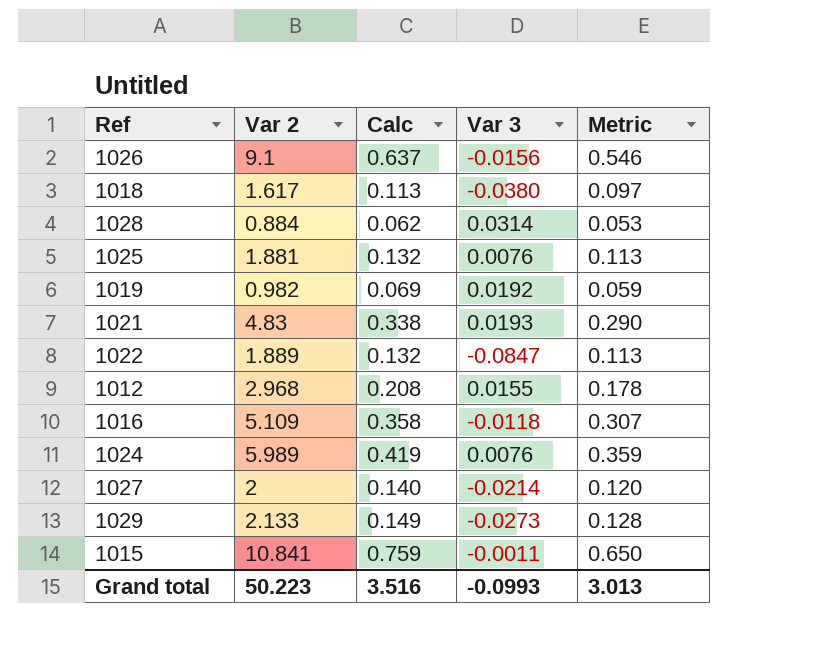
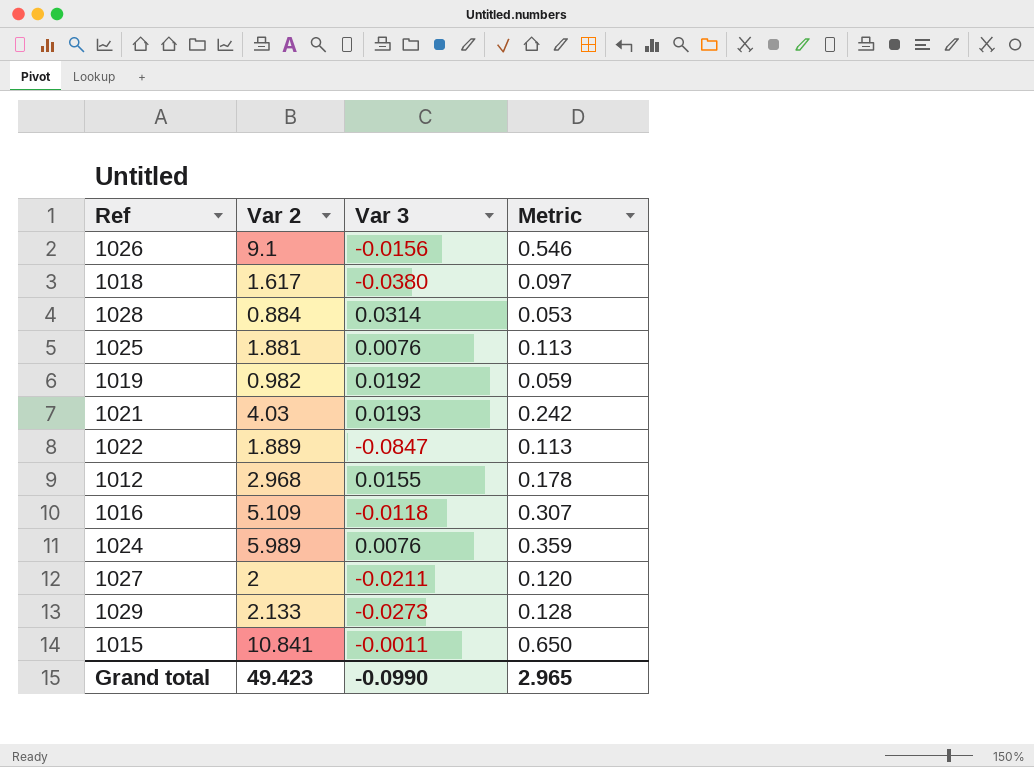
column Calc | formula: [Var 2] * 0.07 -> none
1021 | Var 2: 4.83 -> 4.03
1021 | Metric: 0.290 -> 0.242
1027 | Var 3: -0.0214 -> -0.0211
Grand total | Var 2: 50.223 -> 49.423
Grand total | Var 3: -0.0993 -> -0.0990
Grand total | Metric: 3.013 -> 2.965

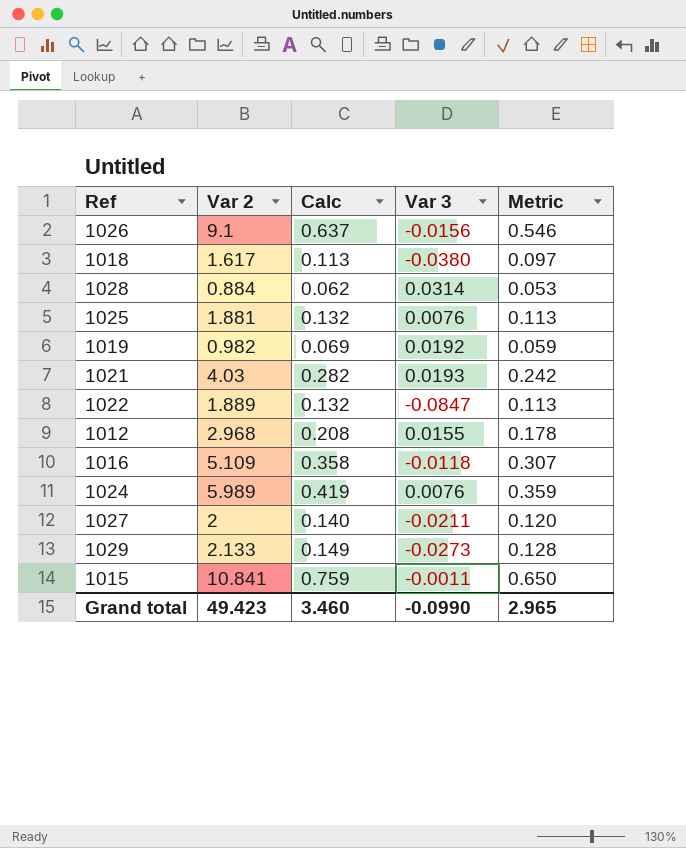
column Calc | formula: none -> [Var 2] * 0.07

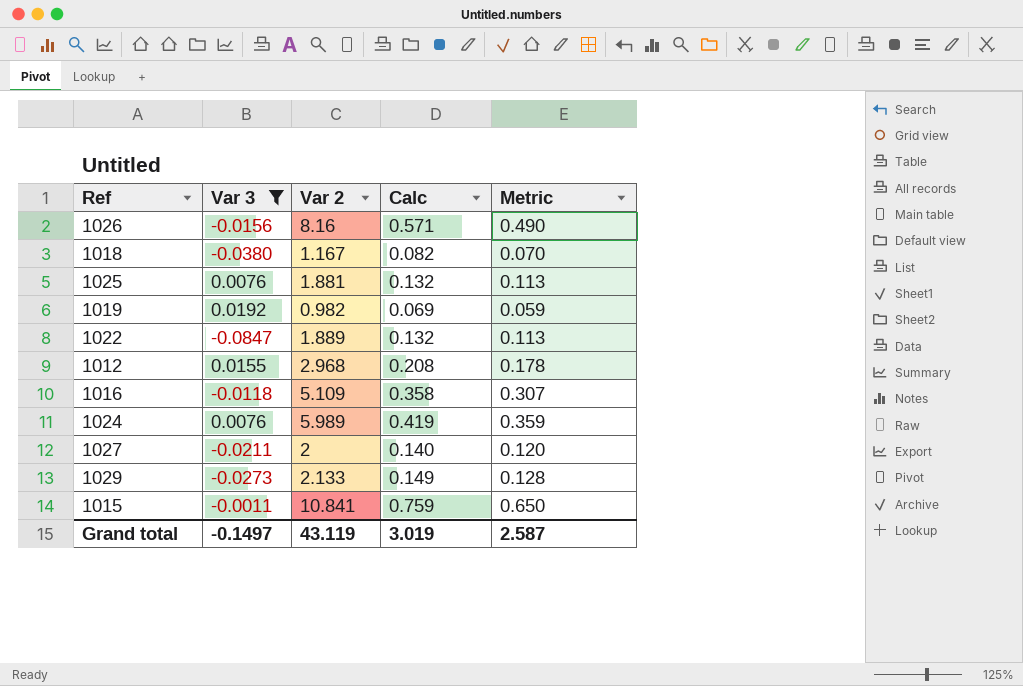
filter: none -> Var 3 <= 0.0192
column Var 3 | position: 4 -> 2
1026 | Var 2: 9.1 -> 8.16
1026 | Calc: 0.637 -> 0.571
1026 | Metric: 0.546 -> 0.490
1018 | Var 2: 1.617 -> 1.167
1018 | Calc: 0.113 -> 0.082
1018 | Metric: 0.097 -> 0.070
Grand total | Var 3: -0.0990 -> -0.1497
Grand total | Var 2: 49.423 -> 43.119
Grand total | Calc: 3.460 -> 3.019
Grand total | Metric: 2.965 -> 2.587

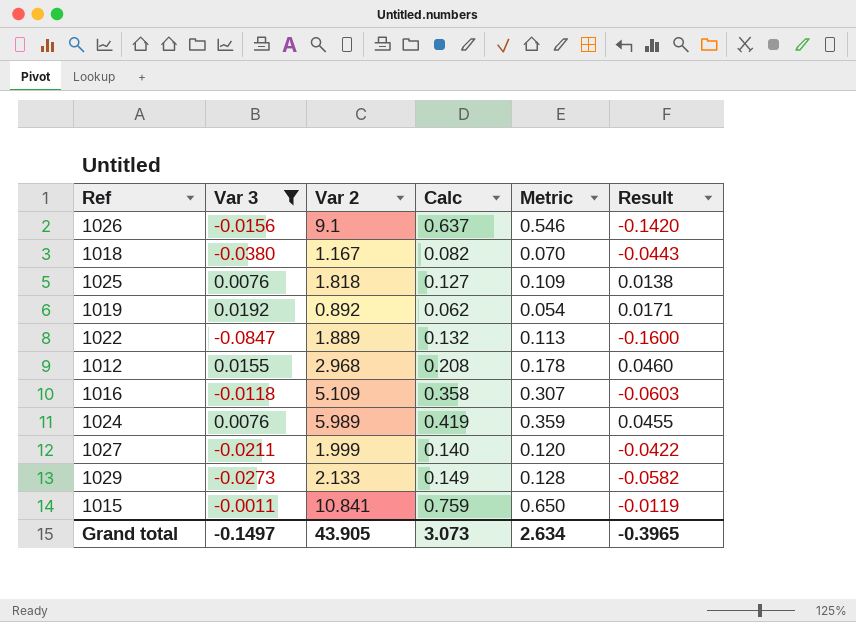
column Result | formula: none -> [Var 3] * [Var 2]
1026 | Var 2: 8.16 -> 9.1
1026 | Calc: 0.571 -> 0.637
1026 | Metric: 0.490 -> 0.546
1025 | Var 2: 1.881 -> 1.818
1025 | Calc: 0.132 -> 0.127
1025 | Metric: 0.113 -> 0.109
1019 | Var 2: 0.982 -> 0.892
1019 | Calc: 0.069 -> 0.062
1019 | Metric: 0.059 -> 0.054
1027 | Var 2: 2 -> 1.999
Grand total | Var 2: 43.119 -> 43.905
Grand total | Calc: 3.019 -> 3.073
Grand total | Metric: 2.587 -> 2.634

